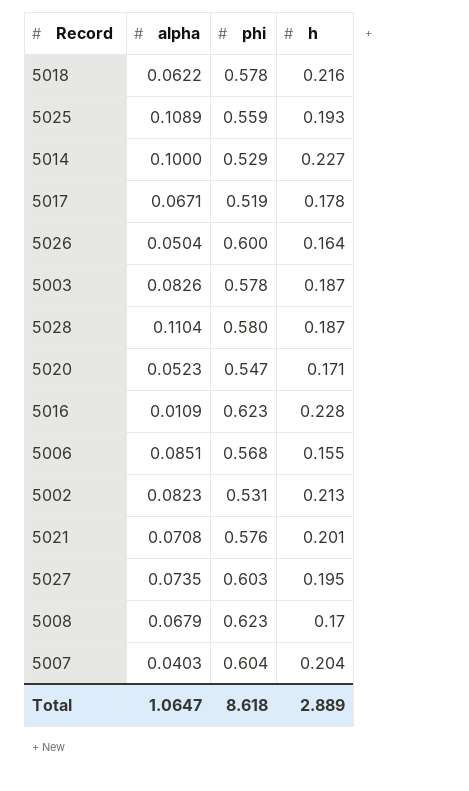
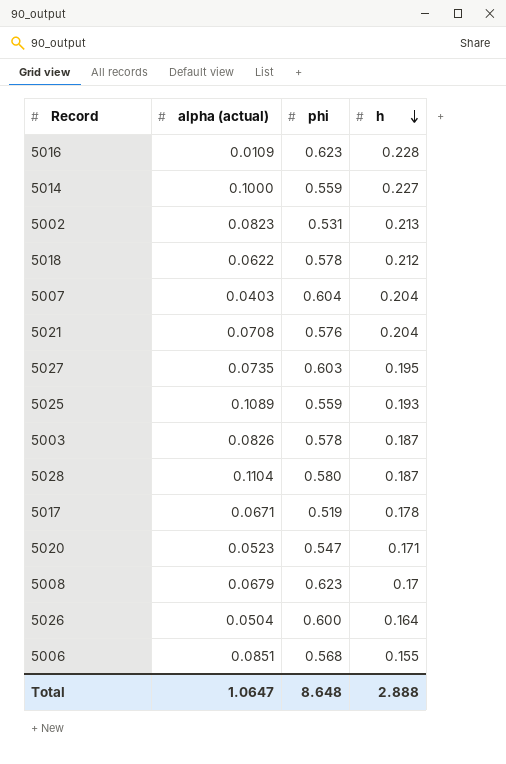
row order: none -> h descending
column name: alpha -> alpha (actual)
5014 | phi: 0.529 -> 0.559
5018 | h: 0.216 -> 0.212
5021 | h: 0.201 -> 0.204
Total | phi: 8.618 -> 8.648
Total | h: 2.889 -> 2.888

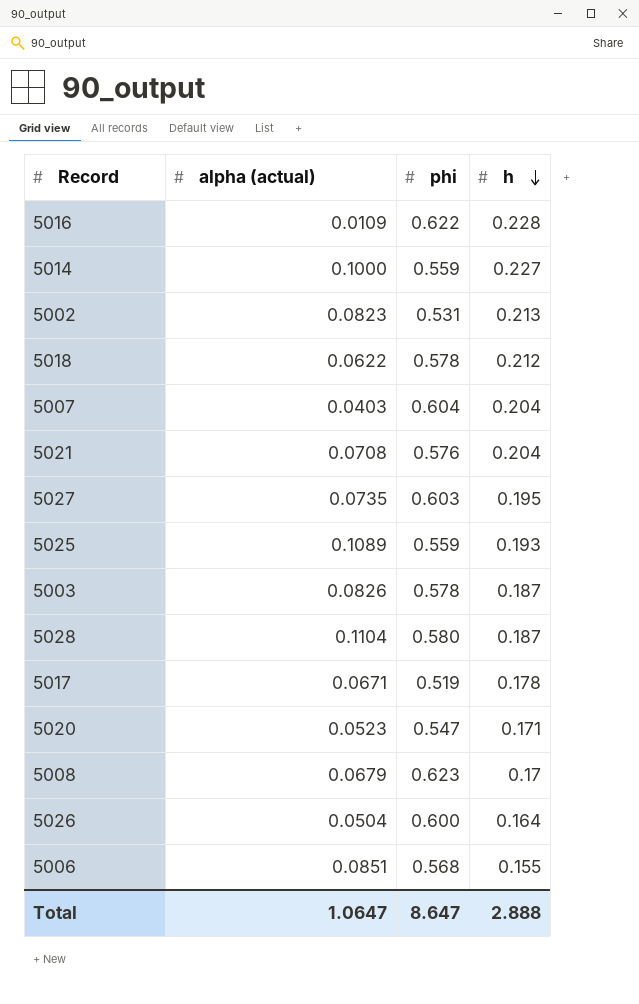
5016 | phi: 0.623 -> 0.622
Total | phi: 8.648 -> 8.647

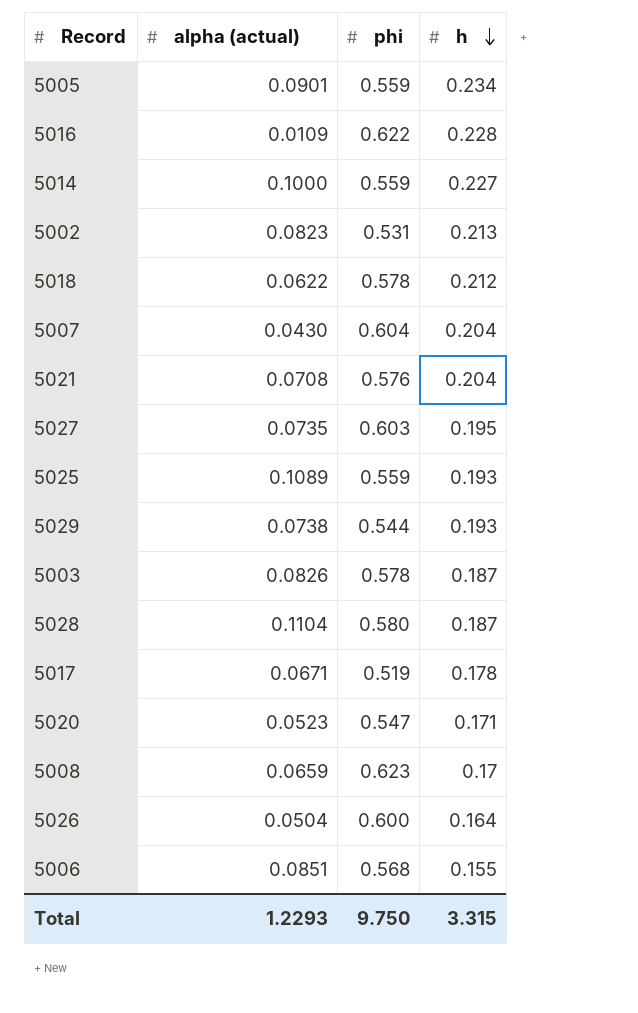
row 5005: none -> 0.0901 | 0.559 | 0.234
5007 | alpha (actual): 0.0403 -> 0.0430
row 5029: none -> 0.0738 | 0.544 | 0.193
5008 | alpha (actual): 0.0679 -> 0.0659
Total | alpha (actual): 1.0647 -> 1.2293
Total | phi: 8.647 -> 9.750
Total | h: 2.888 -> 3.315

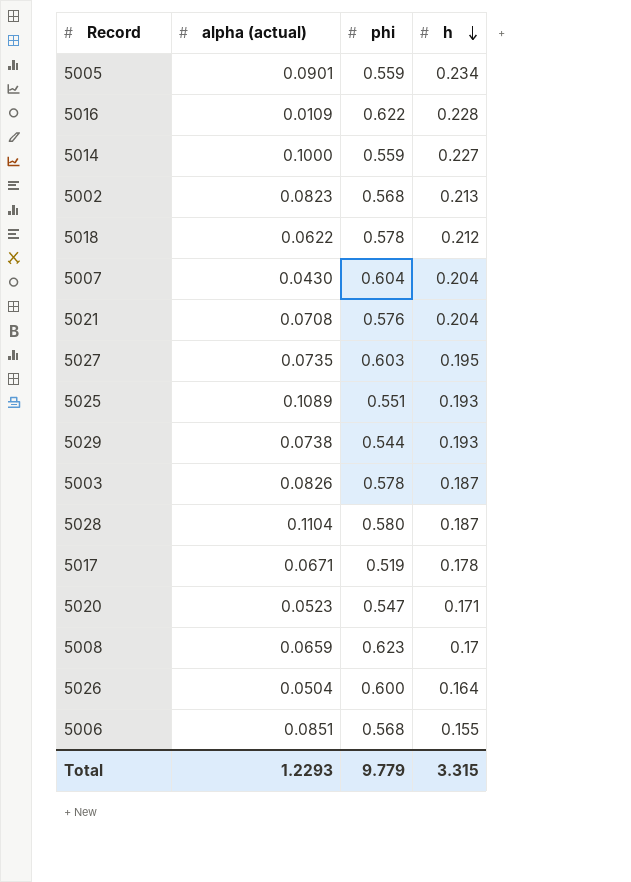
5002 | phi: 0.531 -> 0.568
5025 | phi: 0.559 -> 0.551
Total | phi: 9.750 -> 9.779

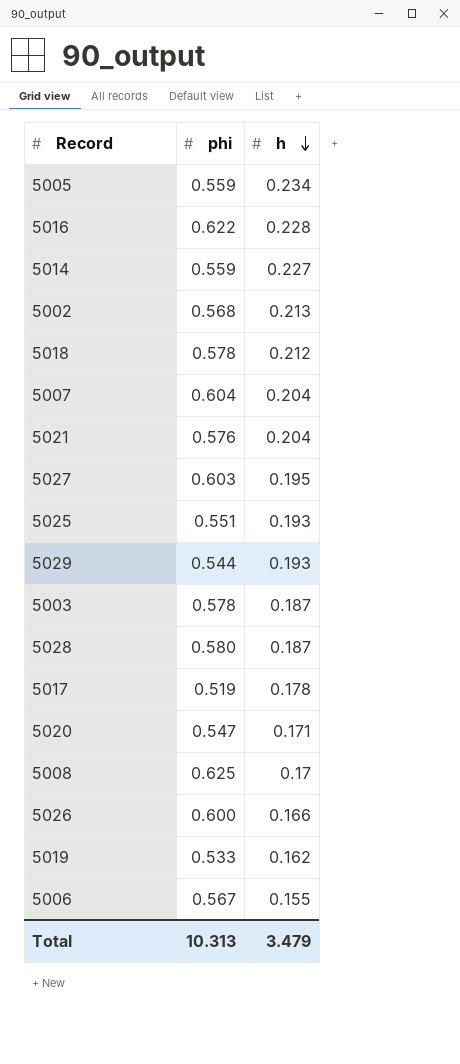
column alpha (actual) | position: 2 -> none
5008 | phi: 0.623 -> 0.625
5026 | h: 0.164 -> 0.166
row 5019: none -> 0.533 | 0.162
5006 | phi: 0.568 -> 0.567
Total | phi: 9.779 -> 10.313
Total | h: 3.315 -> 3.479

